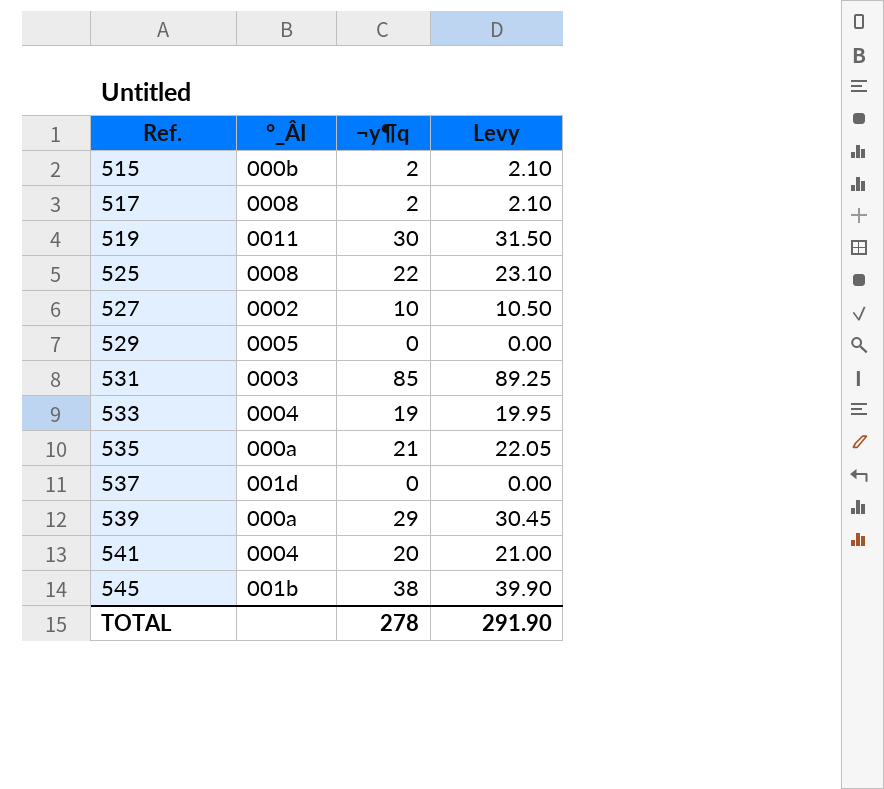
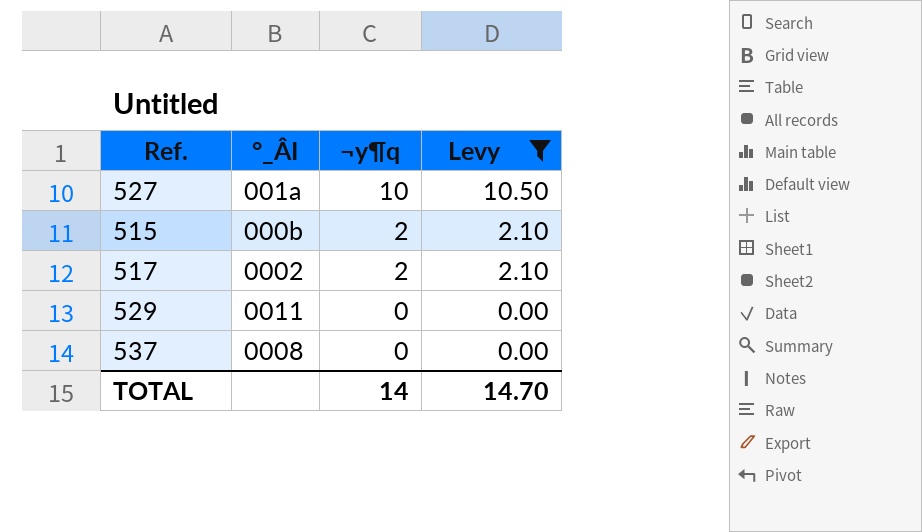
filter: none -> Levy <= 10.50
row order: Ref. ascending -> ¬y¶q descending
527 | °_ÂI: 0002 -> 001a
517 | °_ÂI: 0008 -> 0002
529 | °_ÂI: 0005 -> 0011
537 | °_ÂI: 001d -> 0008
TOTAL | ¬y¶q: 278 -> 14
TOTAL | Levy: 291.90 -> 14.70

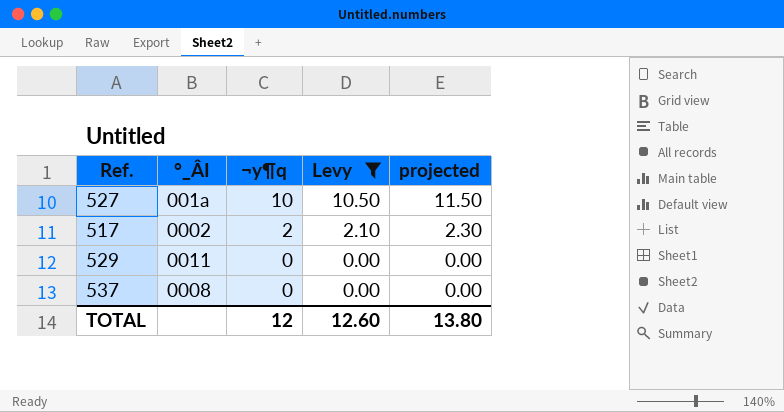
column projected | formula: none -> [¬y¶q] * 1.15
row 515: 000b | 2 | 2.10 -> none
TOTAL | ¬y¶q: 14 -> 12
TOTAL | Levy: 14.70 -> 12.60

